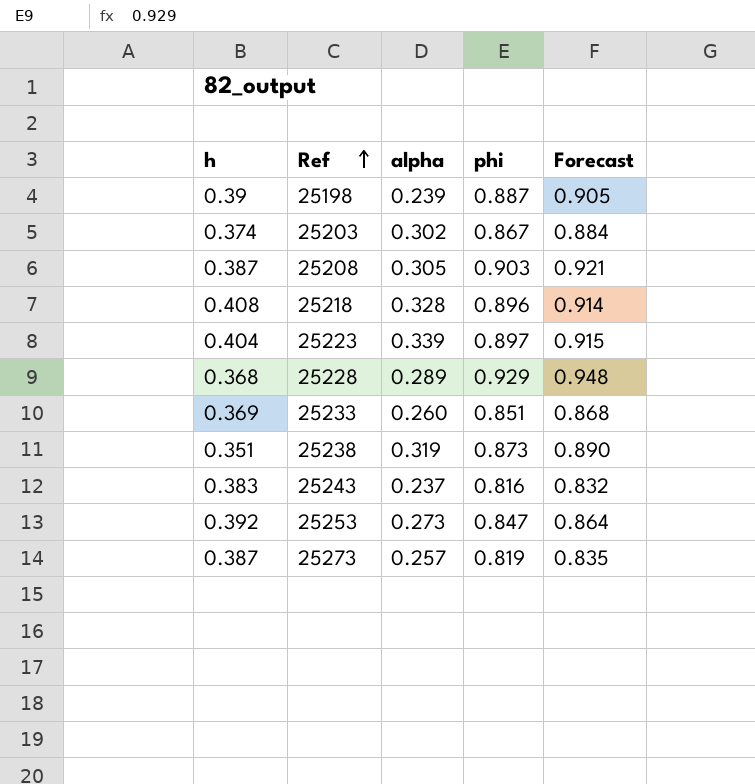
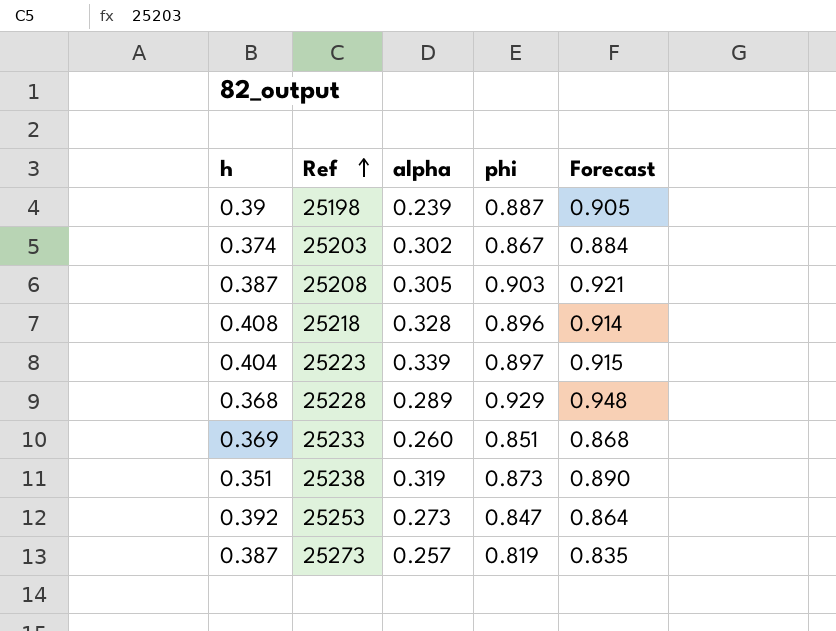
row 25243: 0.383 | 0.237 | 0.816 | 0.832 -> none

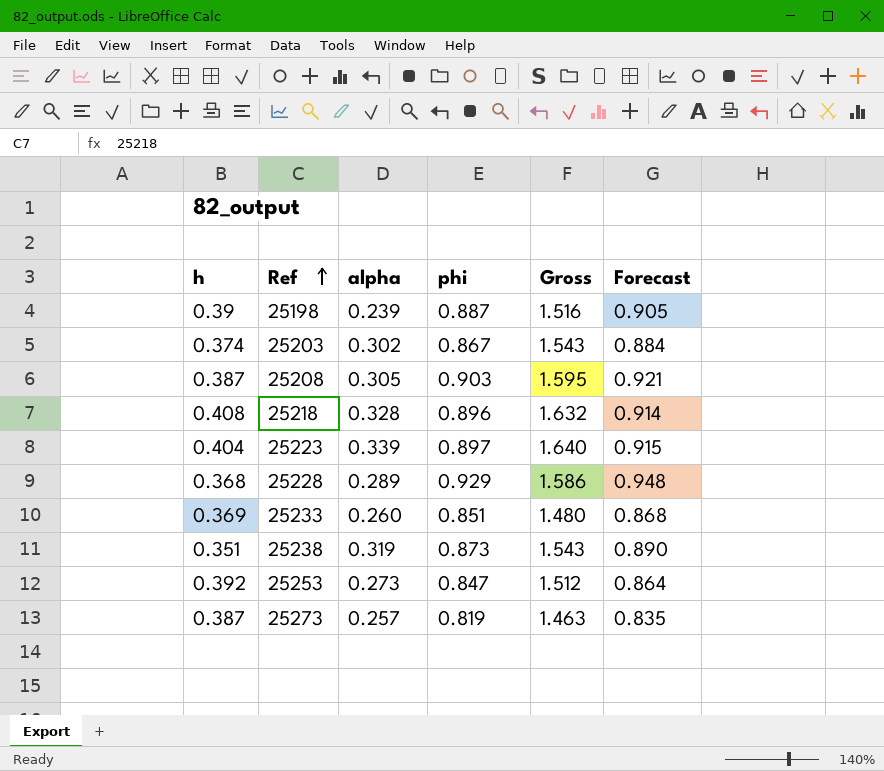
column Gross | formula: none -> [h] + [alpha] + [phi]

